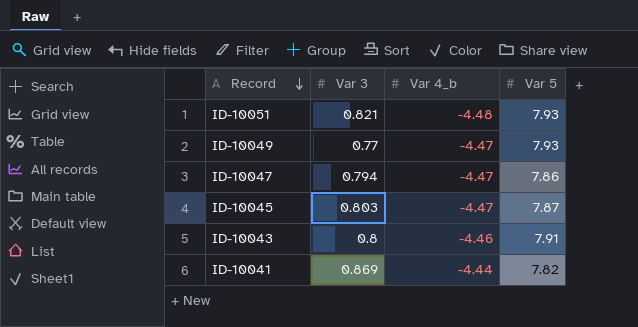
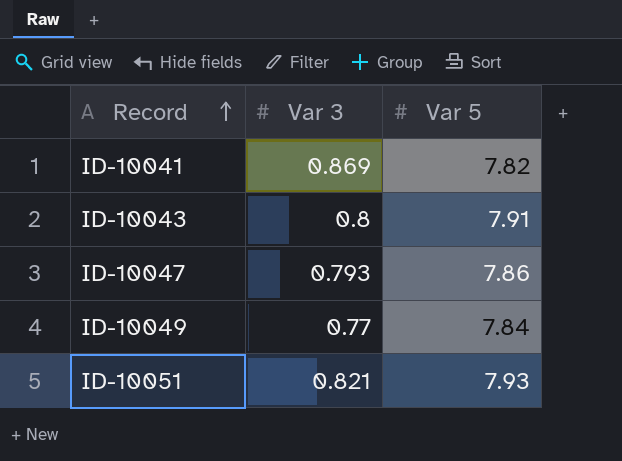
row order: Record descending -> Record ascending
column Var 4_b | position: 3 -> none
row ID-10045: 0.803 | -4.47 | 7.87 -> none
ID-10047 | Var 3: 0.794 -> 0.793
ID-10049 | Var 5: 7.93 -> 7.84

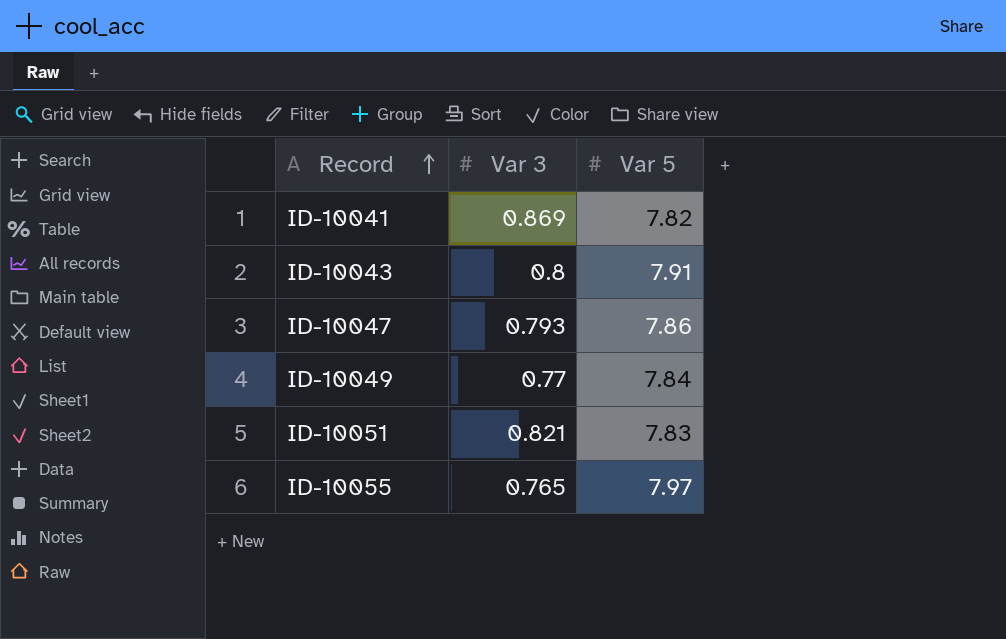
ID-10051 | Var 5: 7.93 -> 7.83
row ID-10055: none -> 0.765 | 7.97

